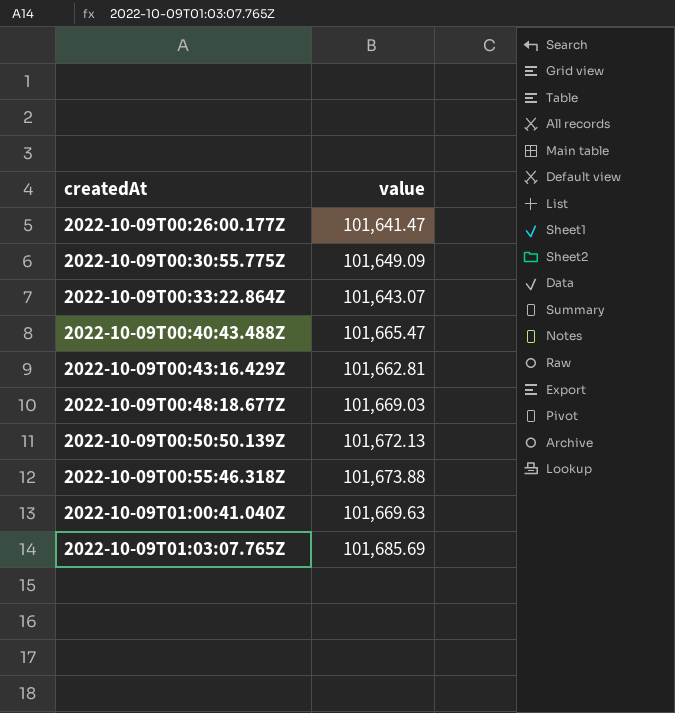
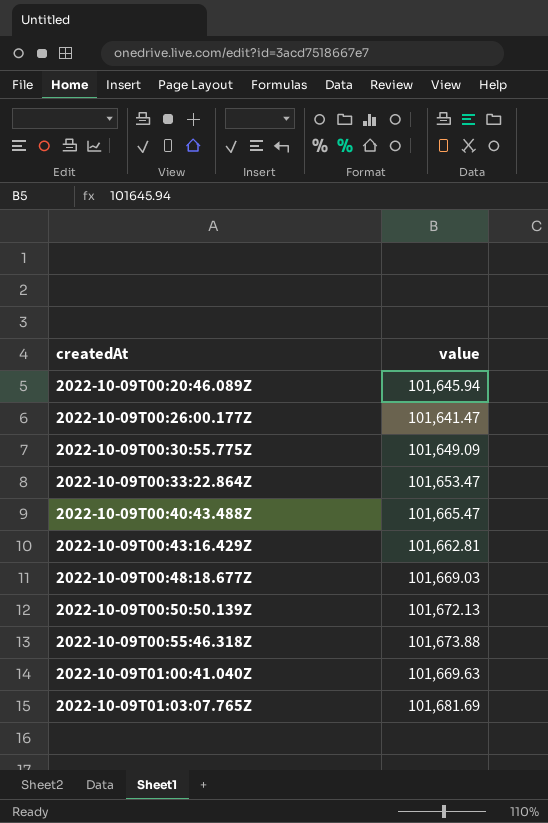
row 2022-10-09T00:20:46.089Z: none -> 101,645.94
2022-10-09T00:33:22.864Z | value: 101,643.07 -> 101,653.47
2022-10-09T01:03:07.765Z | value: 101,685.69 -> 101,681.69

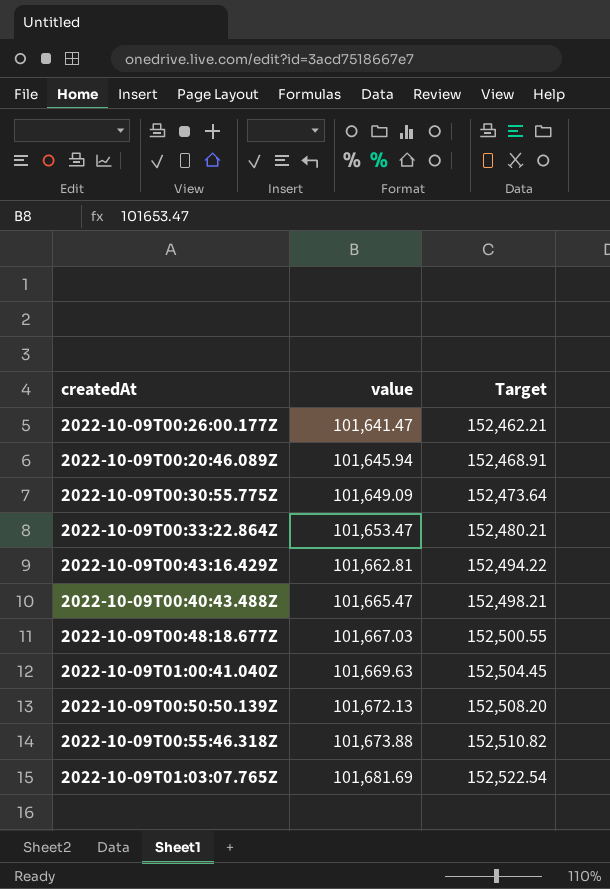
row order: createdAt ascending -> value ascending
column Target | formula: none -> [value] * 1.5
2022-10-09T00:48:18.677Z | value: 101,669.03 -> 101,667.03

